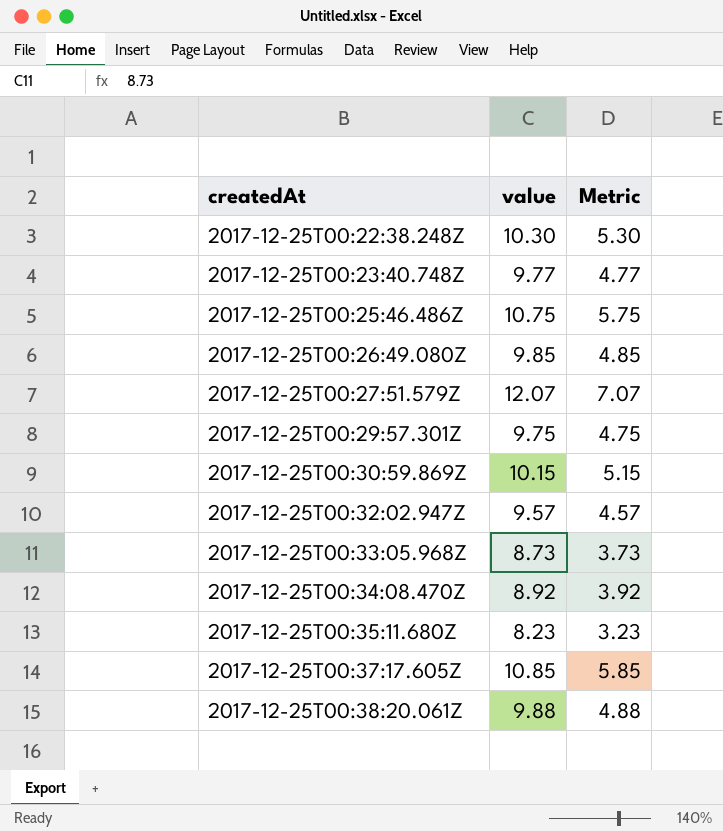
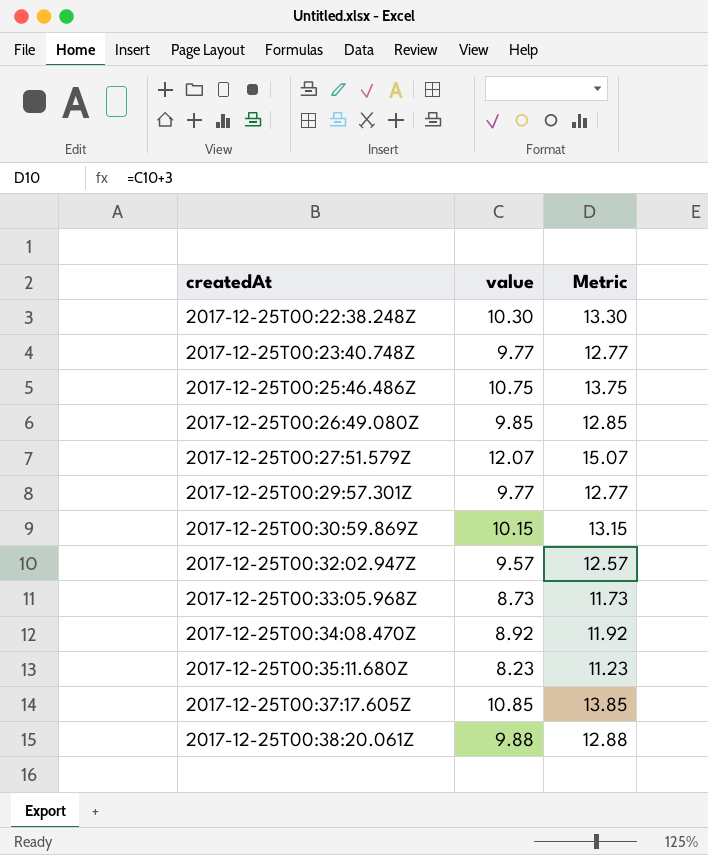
column Metric | formula: [value] - 5 -> [value] + 3
2017-12-25T00:29:57.301Z | value: 9.75 -> 9.77

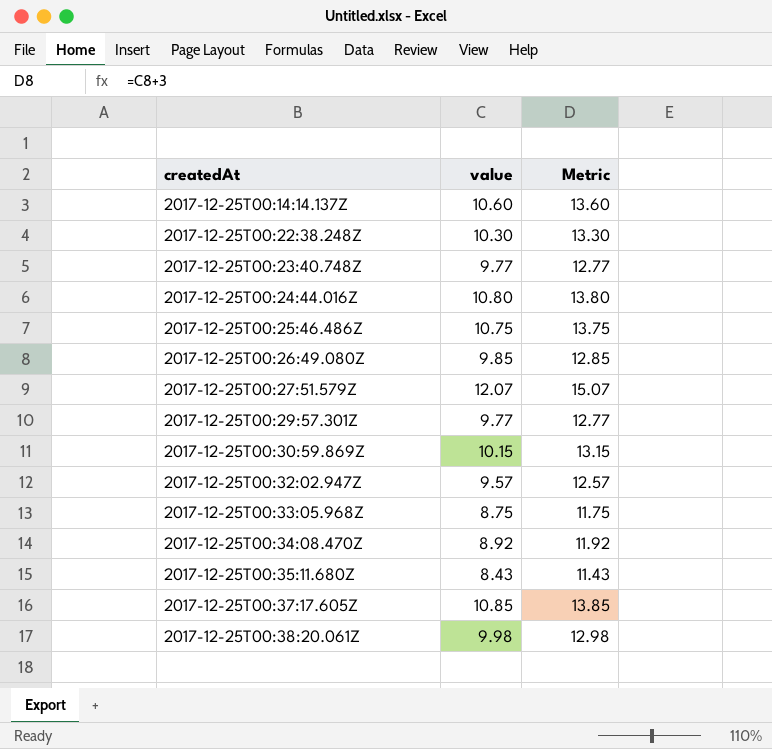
row 2017-12-25T00:14:14.137Z: none -> 10.60 | 13.60
row 2017-12-25T00:24:44.016Z: none -> 10.80 | 13.80
2017-12-25T00:33:05.968Z | value: 8.73 -> 8.75
2017-12-25T00:33:05.968Z | Metric: 11.73 -> 11.75
2017-12-25T00:35:11.680Z | value: 8.23 -> 8.43
2017-12-25T00:35:11.680Z | Metric: 11.23 -> 11.43
2017-12-25T00:38:20.061Z | value: 9.88 -> 9.98
2017-12-25T00:38:20.061Z | Metric: 12.88 -> 12.98

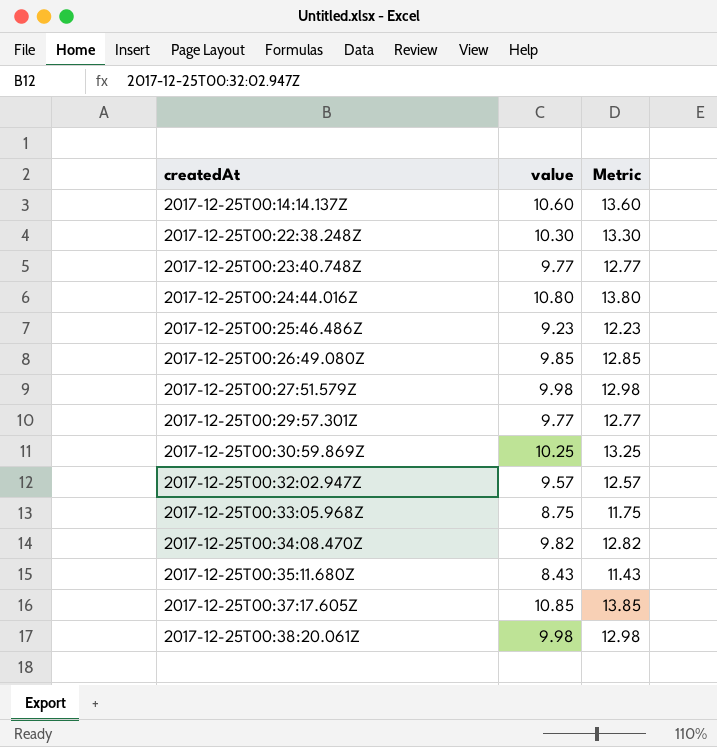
2017-12-25T00:25:46.486Z | value: 10.75 -> 9.23
2017-12-25T00:25:46.486Z | Metric: 13.75 -> 12.23
2017-12-25T00:27:51.579Z | value: 12.07 -> 9.98
2017-12-25T00:27:51.579Z | Metric: 15.07 -> 12.98
2017-12-25T00:30:59.869Z | value: 10.15 -> 10.25
2017-12-25T00:30:59.869Z | Metric: 13.15 -> 13.25
2017-12-25T00:34:08.470Z | value: 8.92 -> 9.82
2017-12-25T00:34:08.470Z | Metric: 11.92 -> 12.82

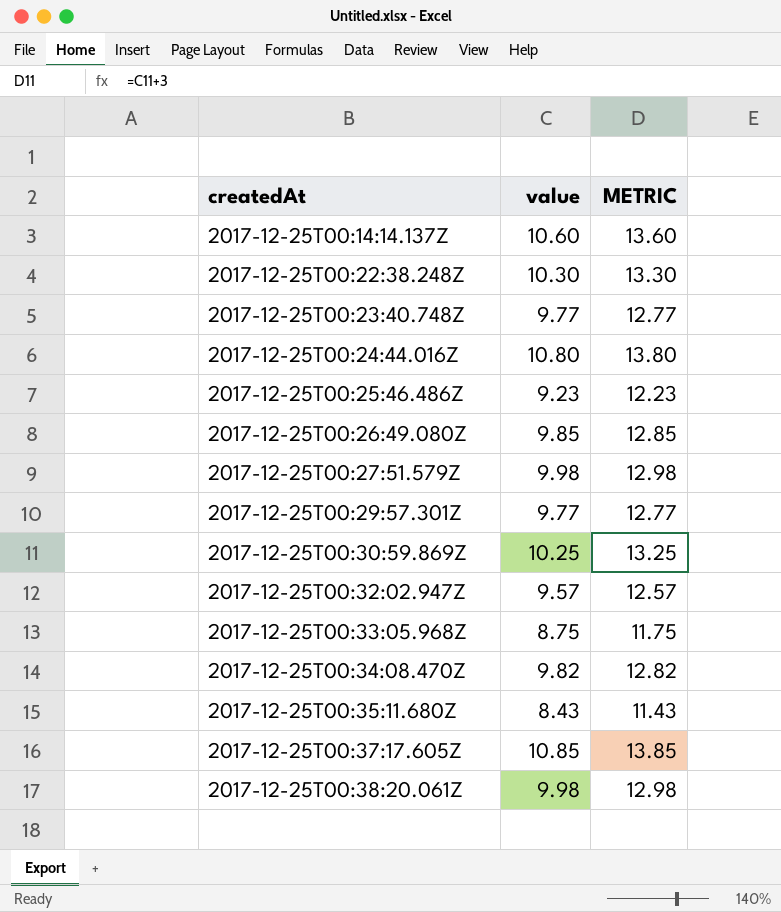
column name: Metric -> METRIC

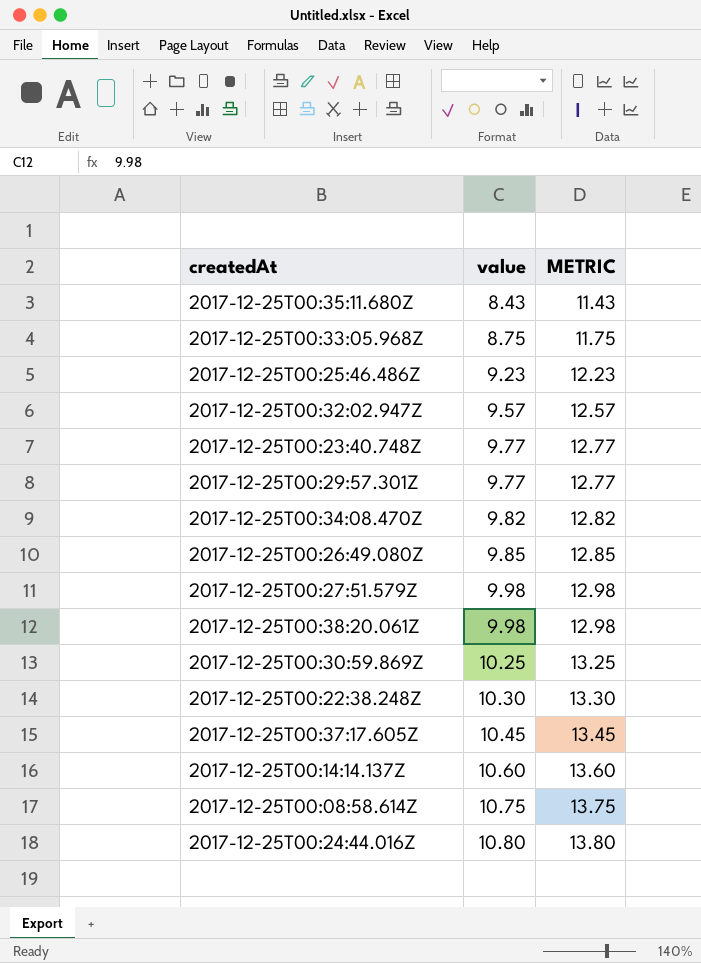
row order: createdAt ascending -> value ascending
2017-12-25T00:37:17.605Z | value: 10.85 -> 10.45
2017-12-25T00:37:17.605Z | METRIC: 13.85 -> 13.45
row 2017-12-25T00:08:58.614Z: none -> 10.75 | 13.75

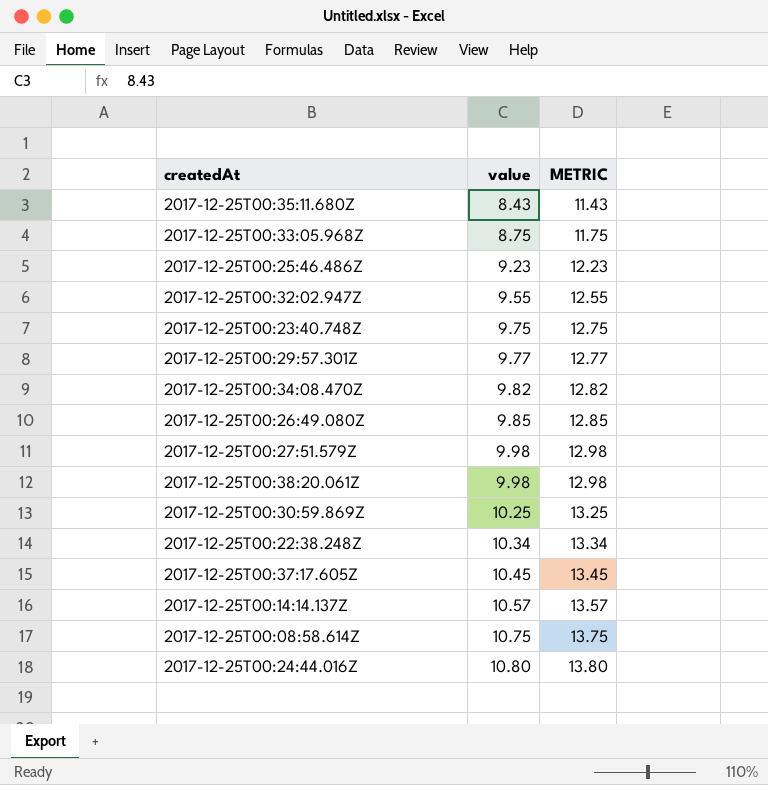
2017-12-25T00:32:02.947Z | value: 9.57 -> 9.55
2017-12-25T00:32:02.947Z | METRIC: 12.57 -> 12.55
2017-12-25T00:23:40.748Z | value: 9.77 -> 9.75
2017-12-25T00:23:40.748Z | METRIC: 12.77 -> 12.75
2017-12-25T00:22:38.248Z | value: 10.30 -> 10.34
2017-12-25T00:22:38.248Z | METRIC: 13.30 -> 13.34
2017-12-25T00:14:14.137Z | value: 10.60 -> 10.57
2017-12-25T00:14:14.137Z | METRIC: 13.60 -> 13.57

